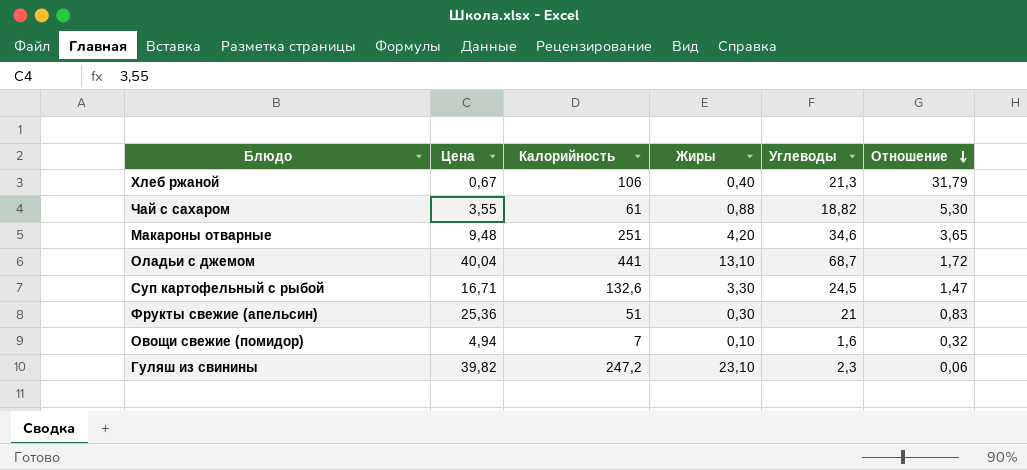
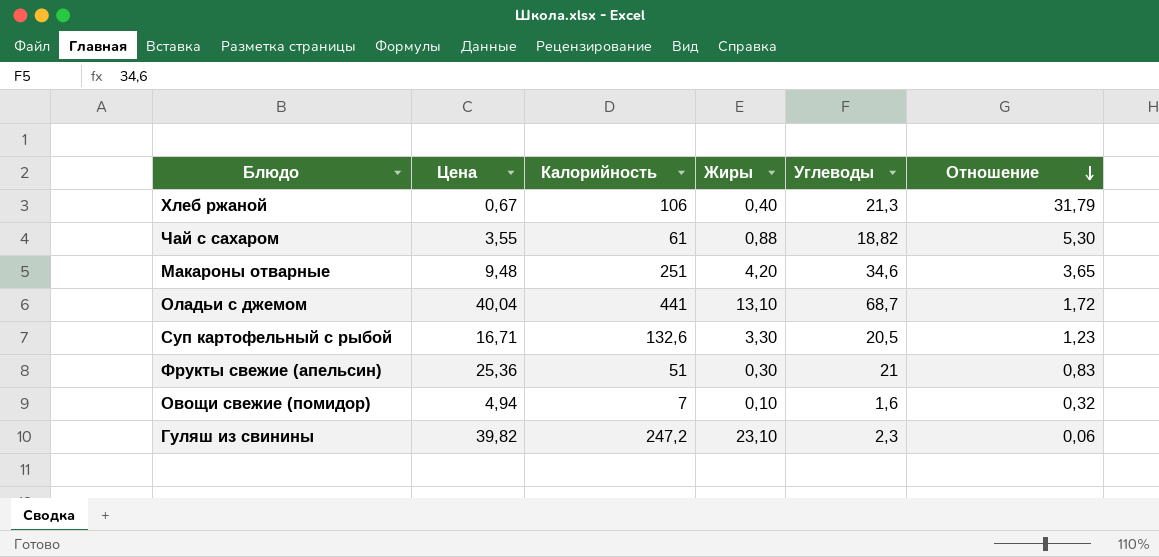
Суп картофельный с рыбой | Углеводы: 24,5 -> 20,5
Суп картофельный с рыбой | Отношение: 1,47 -> 1,23

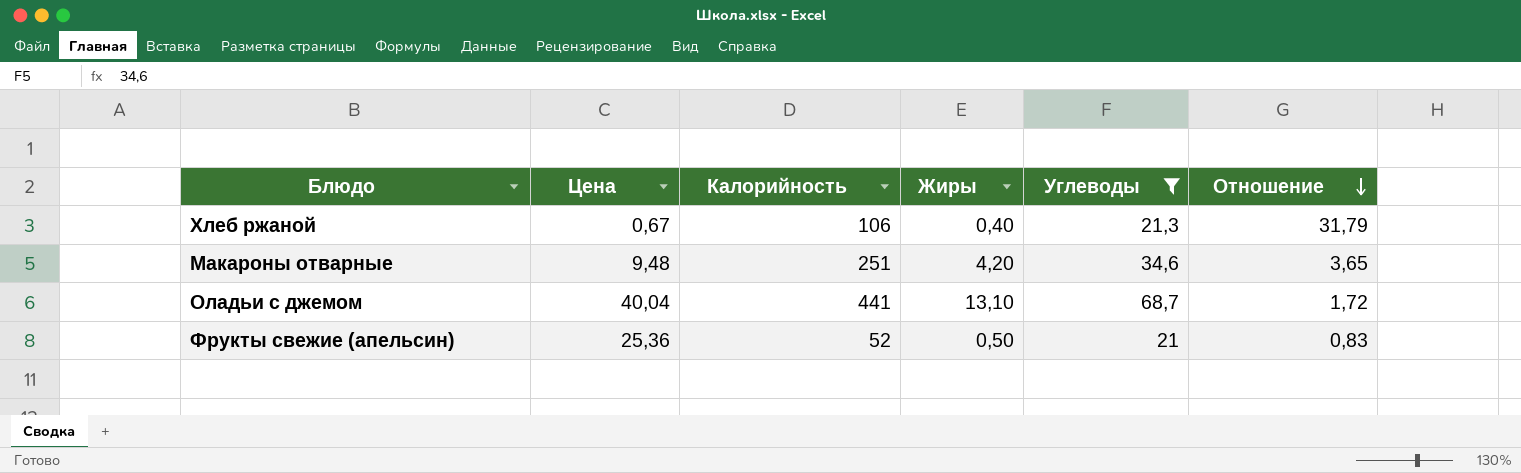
filter: none -> Углеводы >= 21
Фрукты свежие (апельсин) | Калорийность: 51 -> 52
Фрукты свежие (апельсин) | Жиры: 0,30 -> 0,50

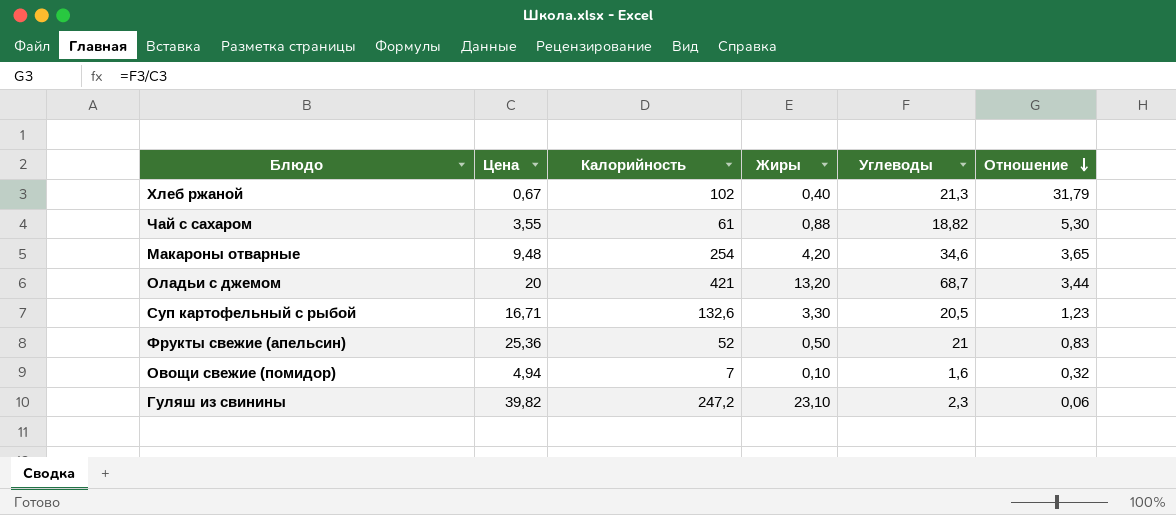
filter: Углеводы >= 21 -> none
Хлеб ржаной | Калорийность: 106 -> 102
Макароны отварные | Калорийность: 251 -> 254
Оладьи с джемом | Цена: 40,04 -> 20
Оладьи с джемом | Калорийность: 441 -> 421
Оладьи с джемом | Жиры: 13,10 -> 13,20
Оладьи с джемом | Отношение: 1,72 -> 3,44

